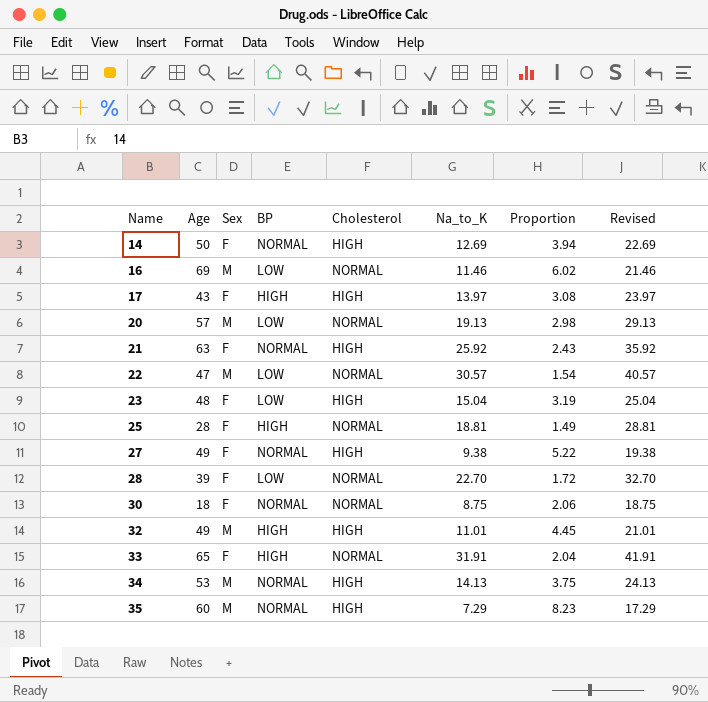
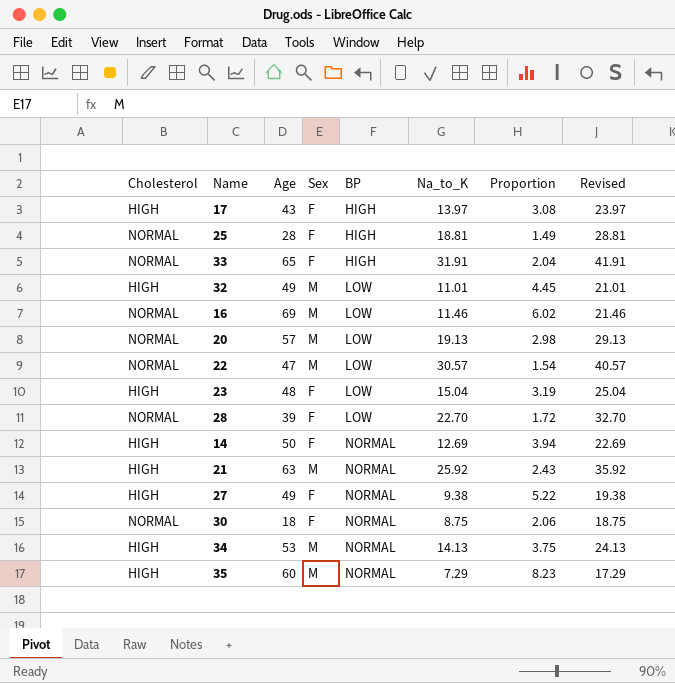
row order: Name ascending -> BP ascending
column Cholesterol | position: 5 -> 1
32 | BP: HIGH -> LOW
21 | Sex: F -> M

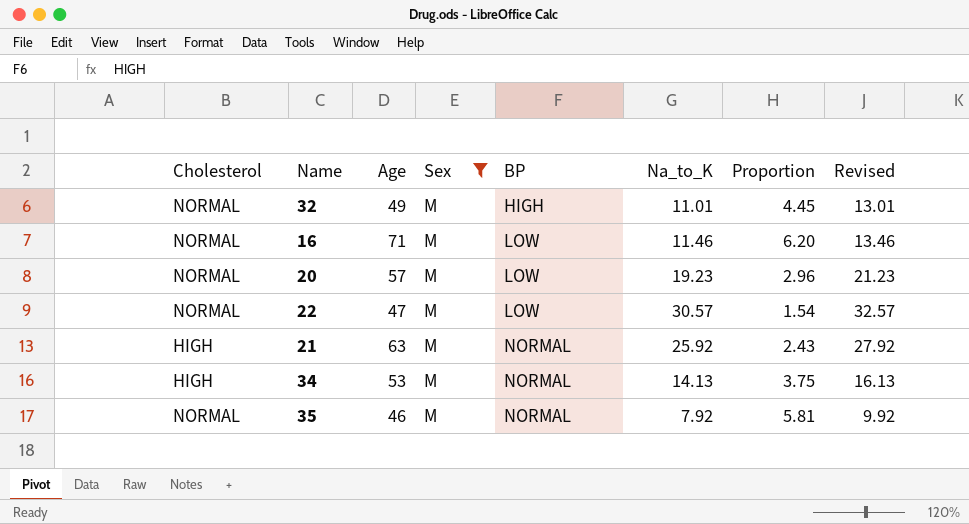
filter: none -> Sex = M
column Revised | formula: [Na_to_K] + 10 -> [Na_to_K] + 2
32 | Cholesterol: HIGH -> NORMAL
32 | BP: LOW -> HIGH
16 | Age: 69 -> 71
16 | Proportion: 6.02 -> 6.20
20 | Na_to_K: 19.13 -> 19.23
20 | Proportion: 2.98 -> 2.96
35 | Cholesterol: HIGH -> NORMAL
35 | Age: 60 -> 46
35 | Na_to_K: 7.29 -> 7.92
35 | Proportion: 8.23 -> 5.81

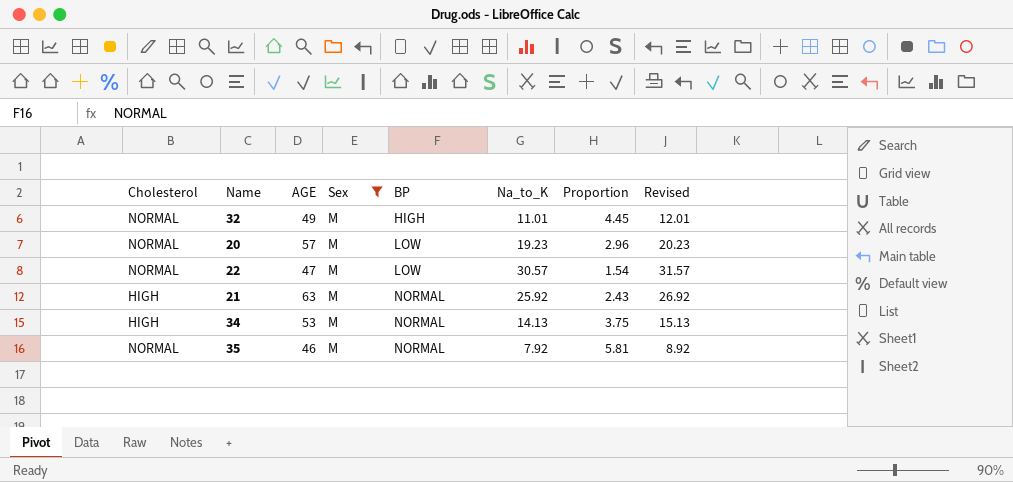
column name: Age -> AGE
column Revised | formula: [Na_to_K] + 2 -> [Na_to_K] + 1
row 16: NORMAL | 71 | M | LOW | 11.46 | 6.20 | 13.46 -> none

